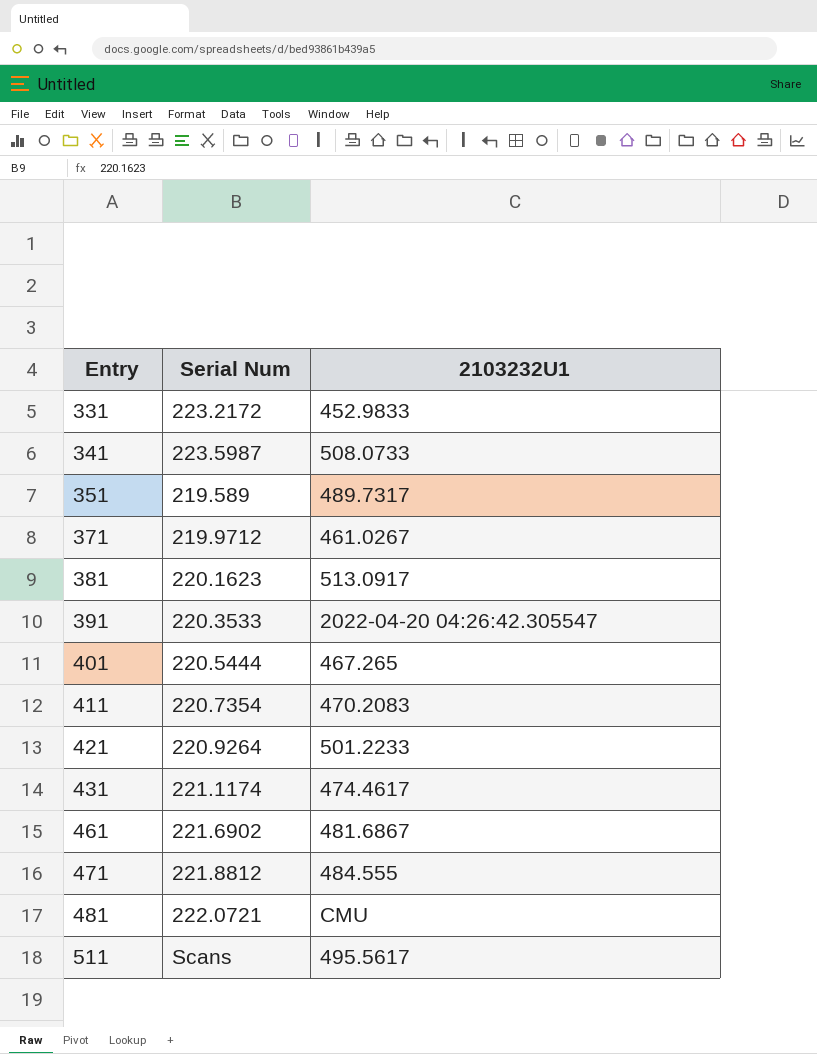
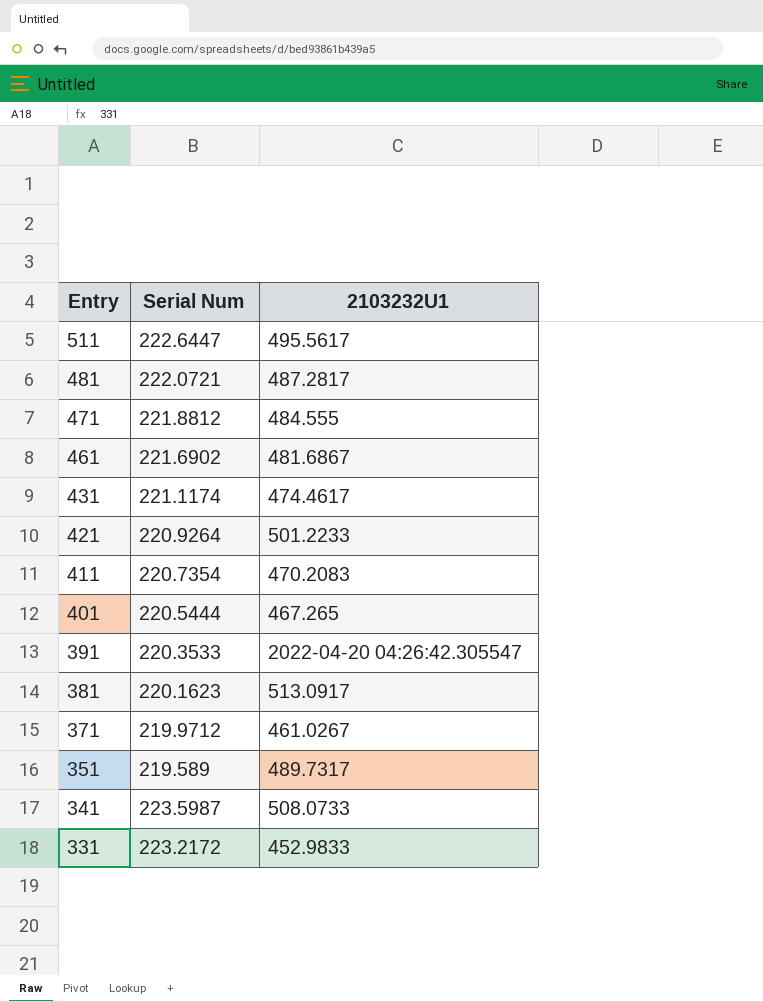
row order: Entry ascending -> Entry descending
511 | Serial Num: Scans -> 222.6447
481 | 2103232U1: CMU -> 487.2817

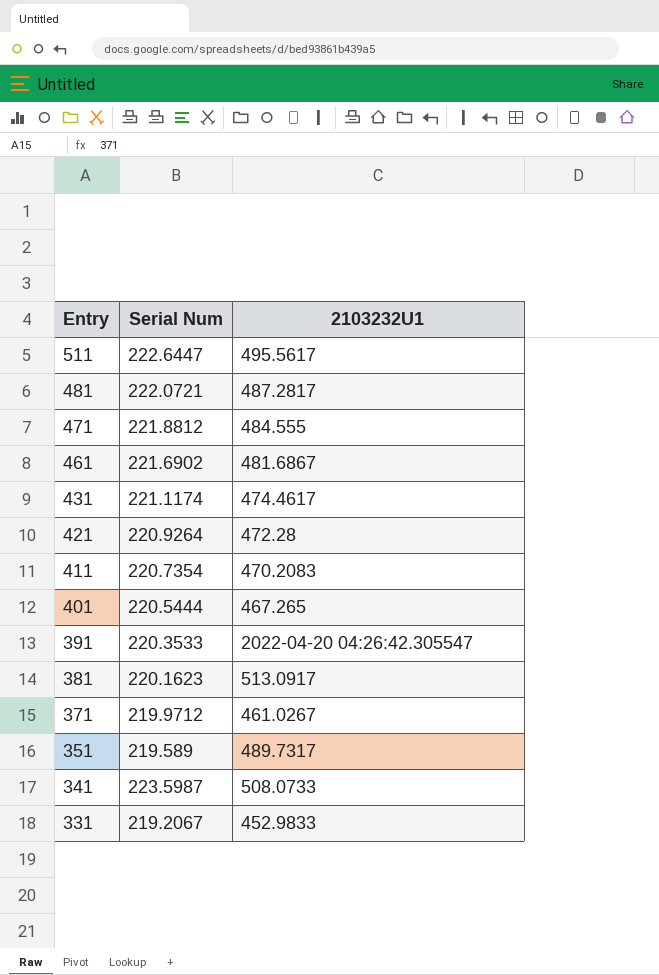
421 | 2103232U1: 501.2233 -> 472.28
331 | Serial Num: 223.2172 -> 219.2067

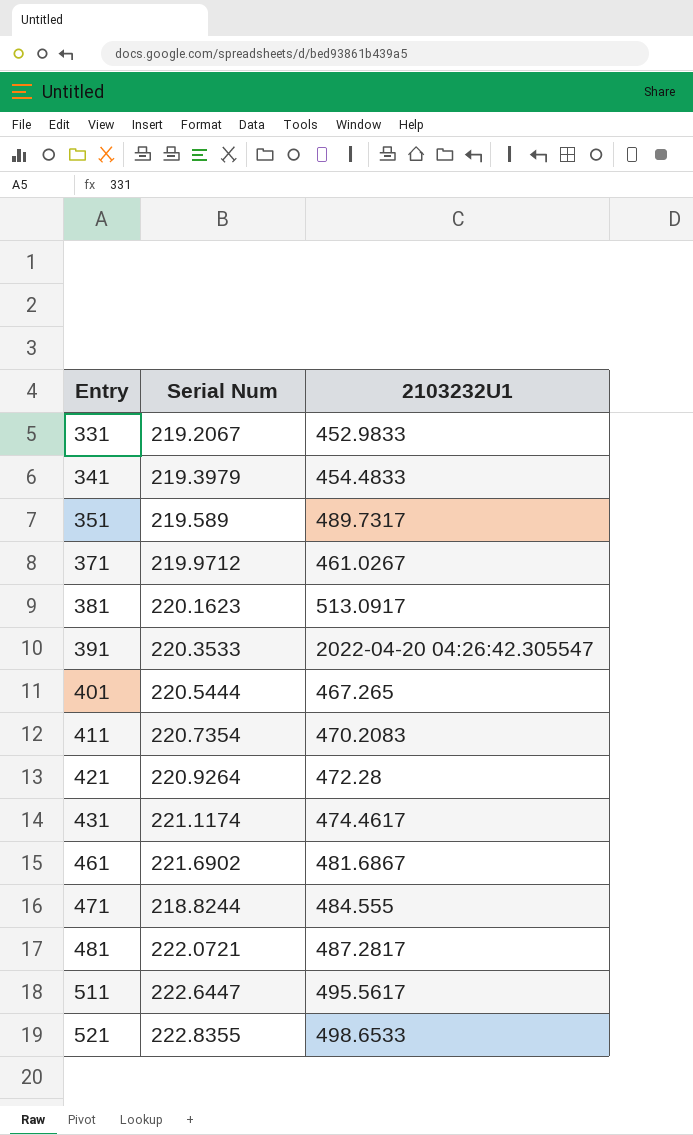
row order: Entry descending -> Entry ascending
341 | Serial Num: 223.5987 -> 219.3979
341 | 2103232U1: 508.0733 -> 454.4833
471 | Serial Num: 221.8812 -> 218.8244
row 521: none -> 222.8355 | 498.6533

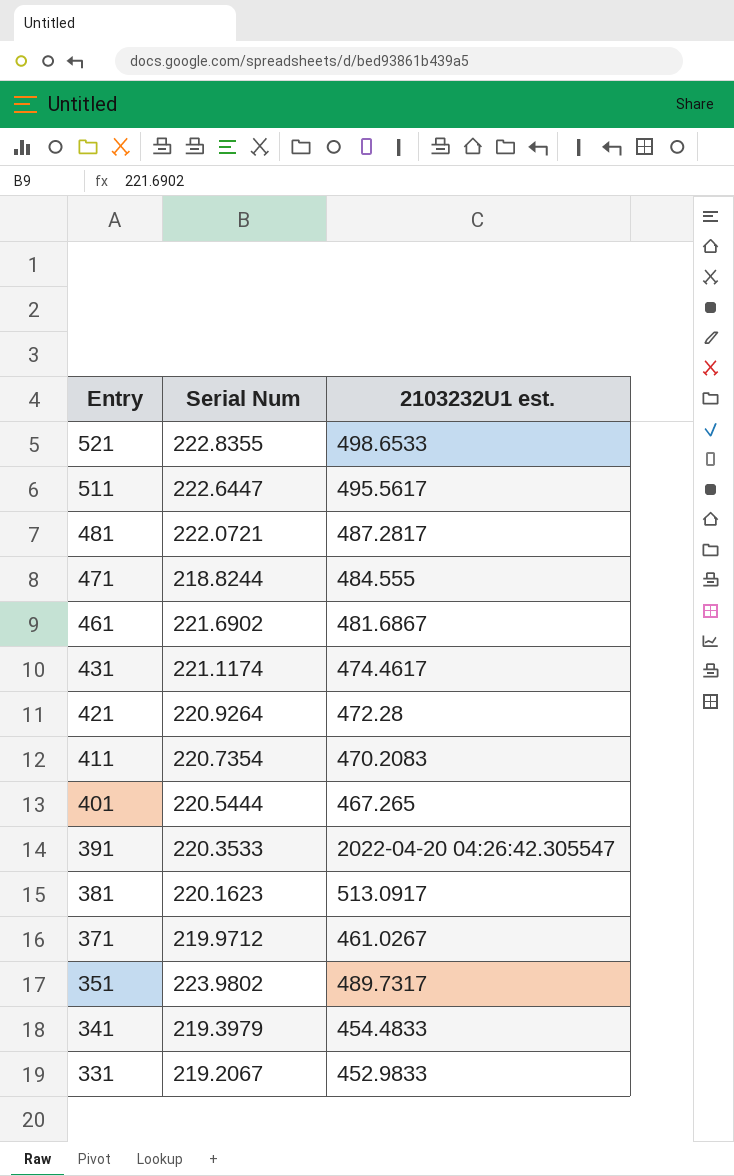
row order: Entry ascending -> Entry descending
column name: 2103232U1 -> 2103232U1 est.
351 | Serial Num: 219.589 -> 223.9802

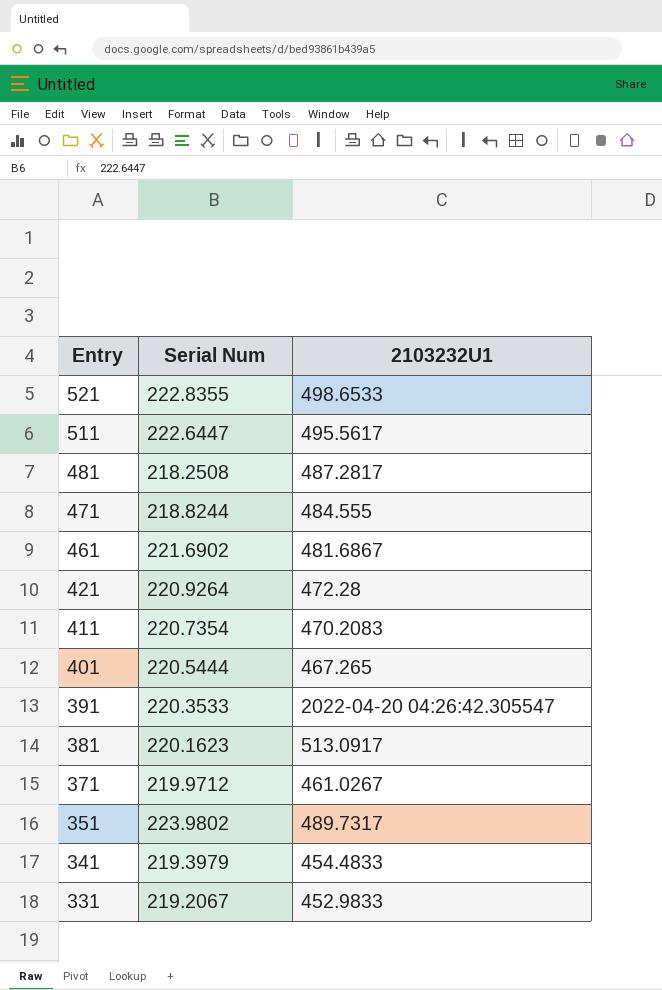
column name: 2103232U1 est. -> 2103232U1
row 431: 221.1174 | 474.4617 -> none
481 | Serial Num: 222.0721 -> 218.2508

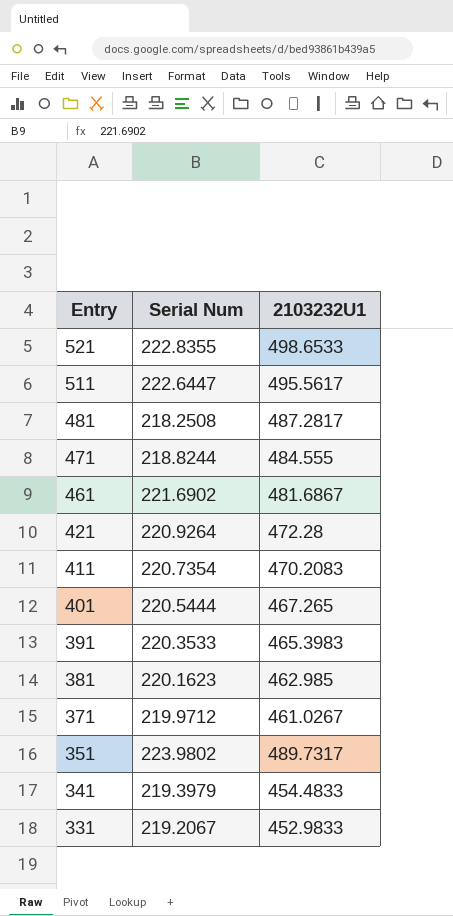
391 | 2103232U1: 2022-04-20 04:26:42.305547 -> 465.3983
381 | 2103232U1: 513.0917 -> 462.985

